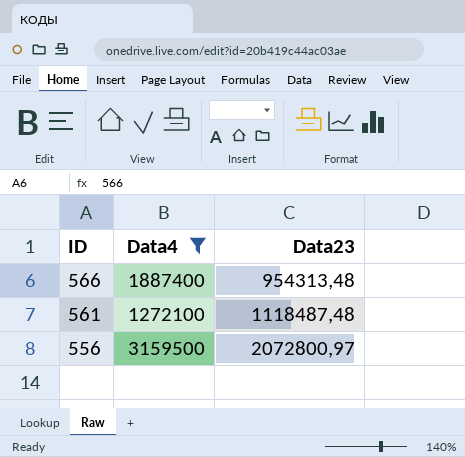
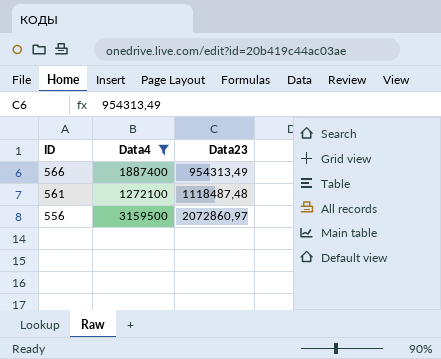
566 | Data23: 954313,48 -> 954313,49
556 | Data23: 2072800,97 -> 2072860,97

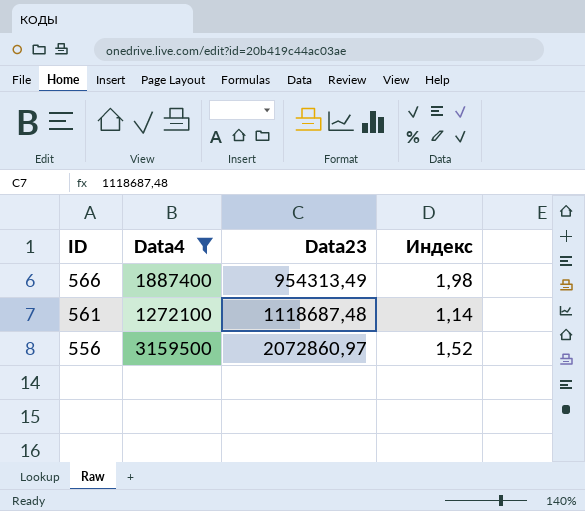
column Индекс | formula: none -> [Data4] / [Data23]
561 | Data23: 1118487,48 -> 1118687,48

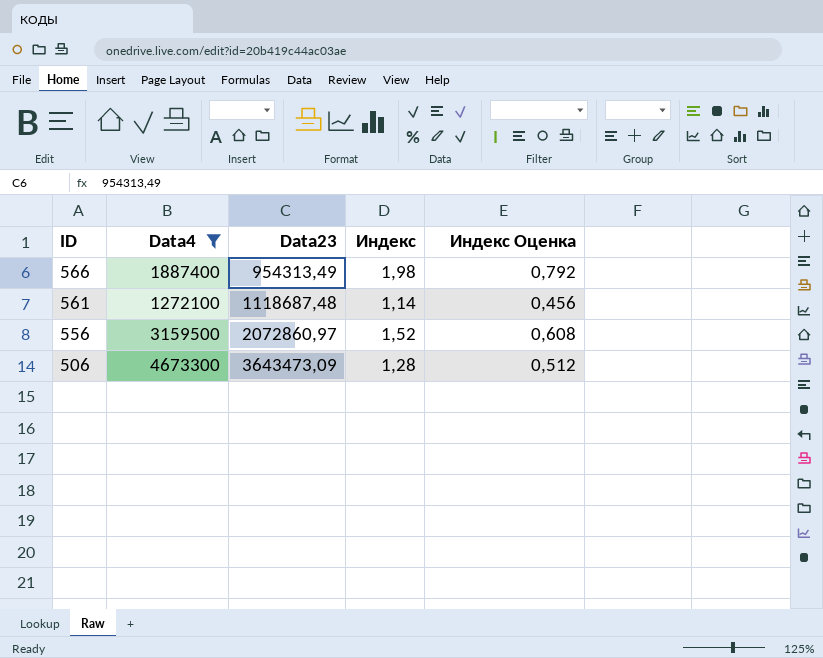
column Индекс Оценка | formula: none -> [Индекс] * 0,4
row 506: none -> 4673300 | 3643473,09 | 1,28 | 0,512

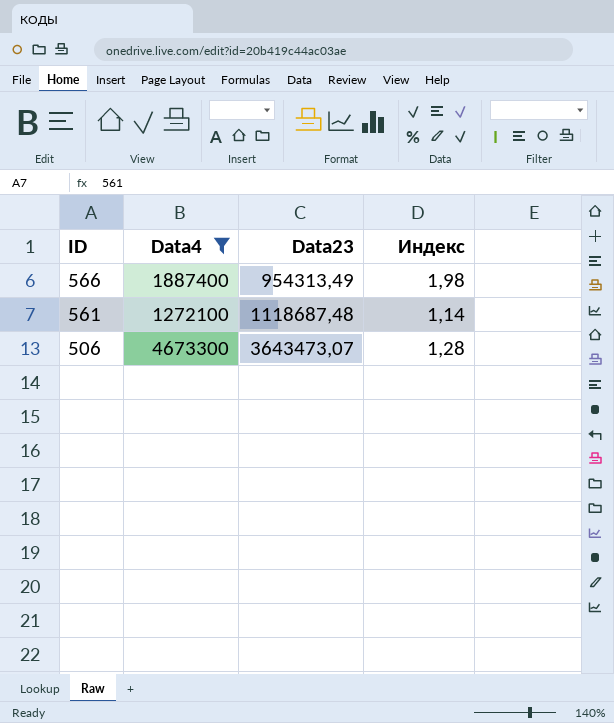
column Индекс Оценка | formula: [Индекс] * 0,4 -> none
row 556: 3159500 | 2072860,97 | 1,52 | 0,608 -> none
506 | Data23: 3643473,09 -> 3643473,07

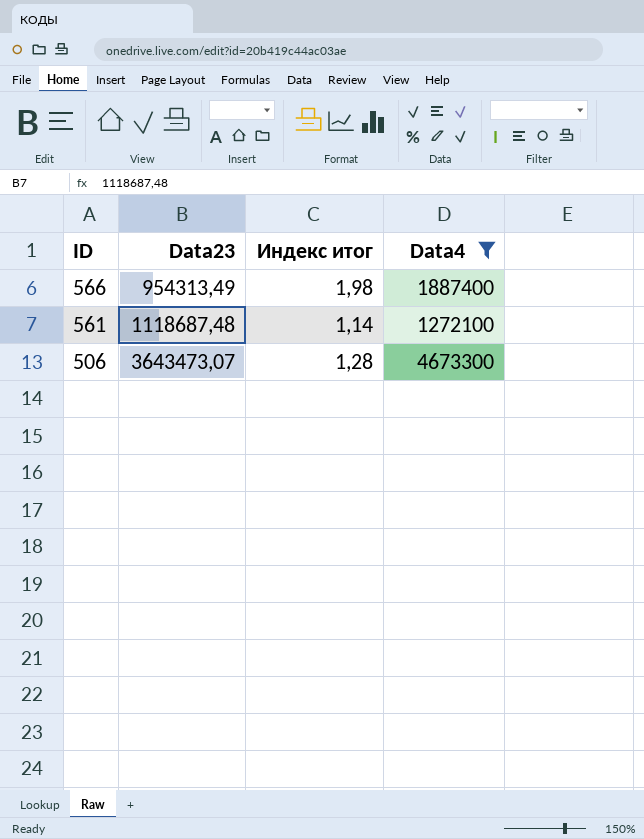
column name: Индекс -> Индекс итог
column Data4 | position: 2 -> 4

